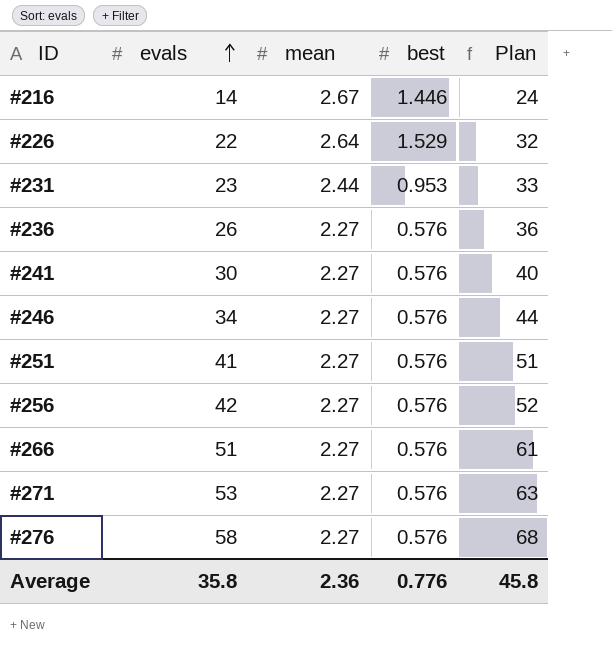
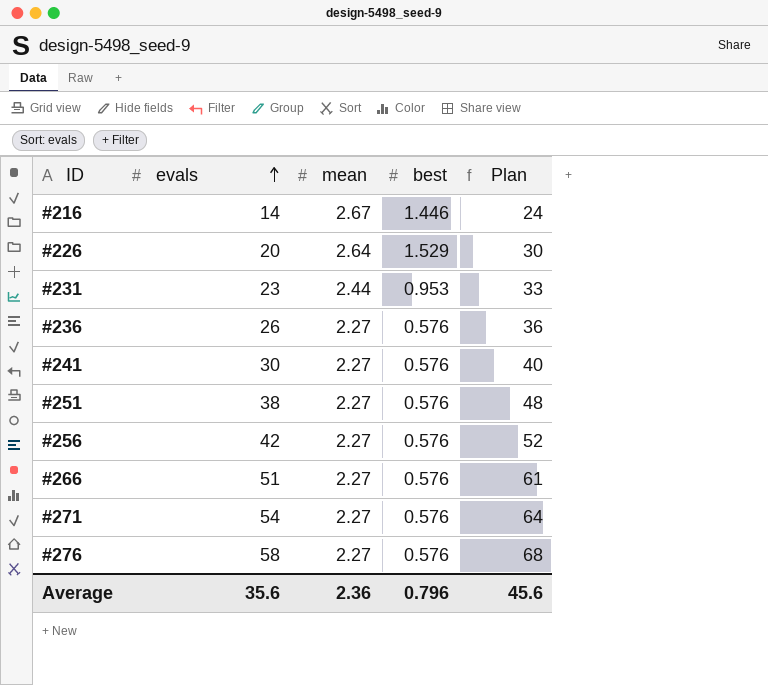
row #246: 34 | 2.27 | 0.576 | 44 -> none
#226 | evals: 22 -> 20
#226 | Plan: 32 -> 30
#251 | evals: 41 -> 38
#251 | Plan: 51 -> 48
#271 | evals: 53 -> 54
#271 | Plan: 63 -> 64
Average | evals: 35.8 -> 35.6
Average | best: 0.776 -> 0.796
Average | Plan: 45.8 -> 45.6

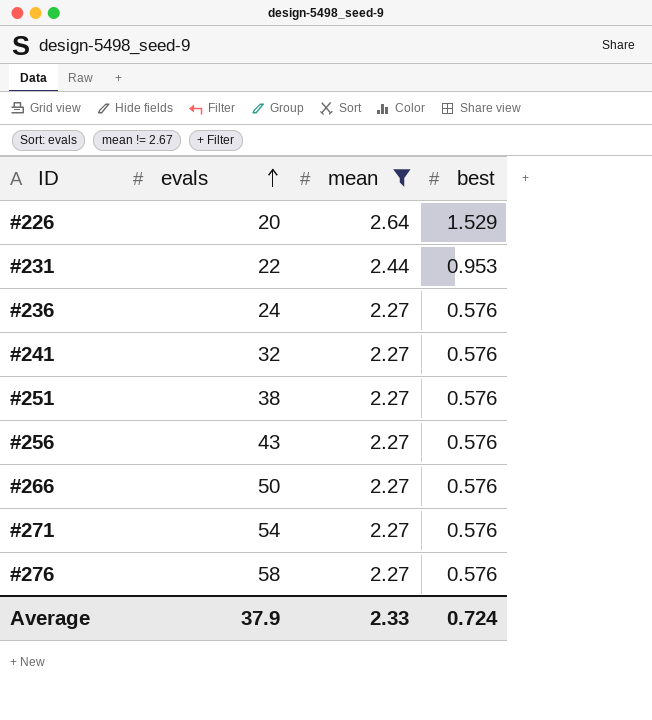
filter: none -> mean != 2.67
column Plan | formula: [evals] + 10 -> none
#231 | evals: 23 -> 22
#236 | evals: 26 -> 24
#241 | evals: 30 -> 32
#256 | evals: 42 -> 43
#266 | evals: 51 -> 50
Average | evals: 35.6 -> 37.9
Average | mean: 2.36 -> 2.33
Average | best: 0.796 -> 0.724

